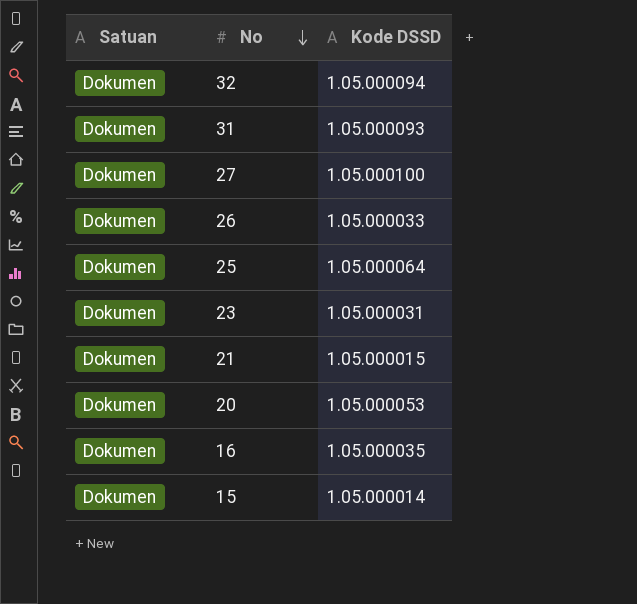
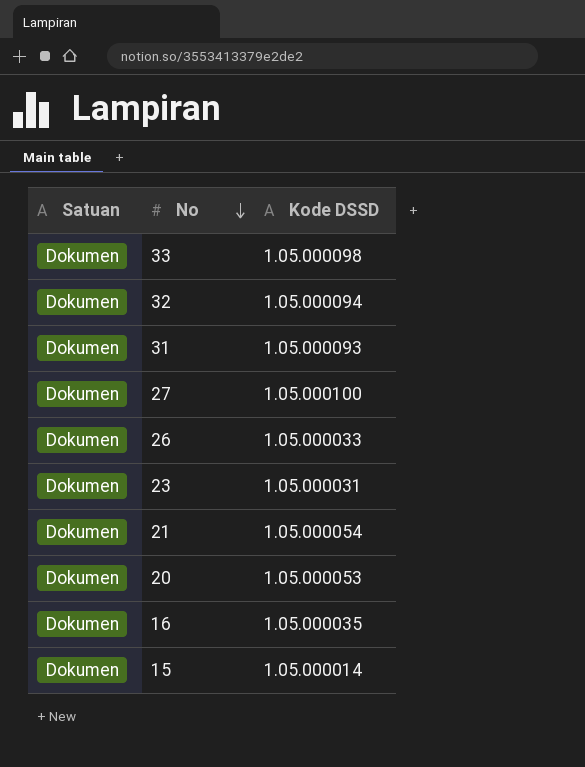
row 25: Dokumen | 1.05.000064 -> none
row 33: none -> Dokumen | 1.05.000098
21 | Kode DSSD: 1.05.000015 -> 1.05.000054

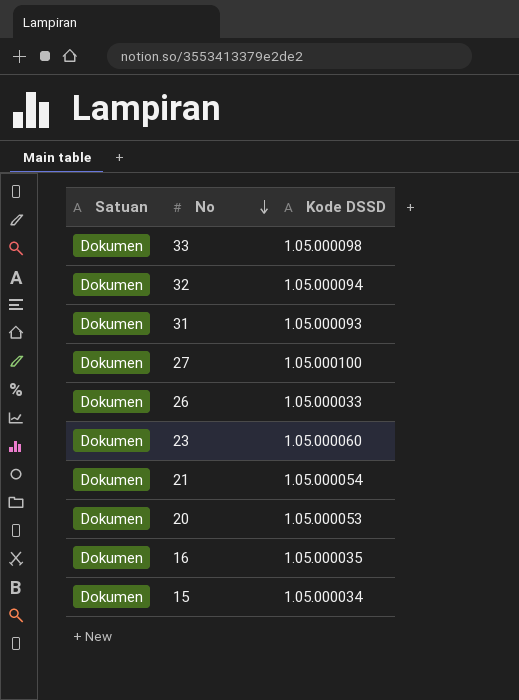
23 | Kode DSSD: 1.05.000031 -> 1.05.000060
15 | Kode DSSD: 1.05.000014 -> 1.05.000034

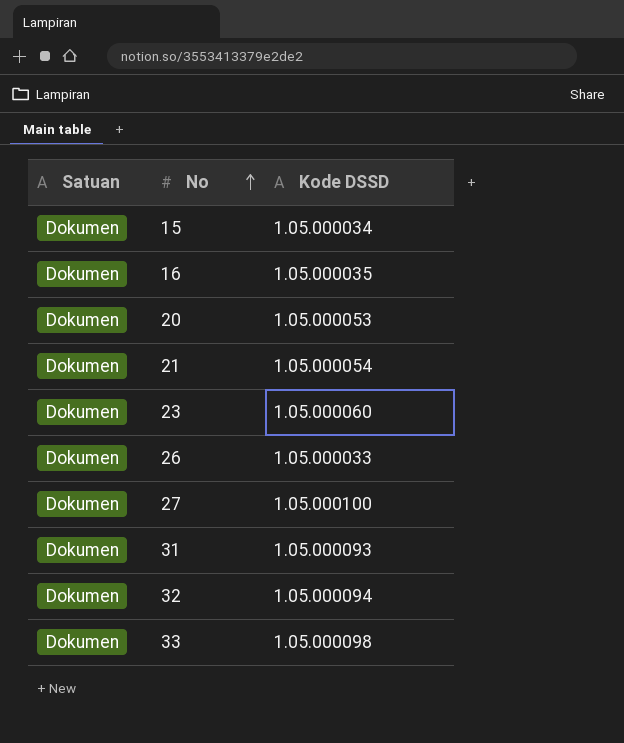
row order: No descending -> No ascending

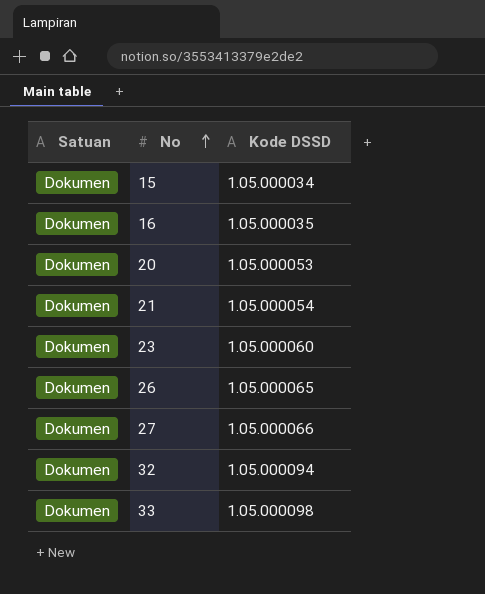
row 31: Dokumen | 1.05.000093 -> none
26 | Kode DSSD: 1.05.000033 -> 1.05.000065
27 | Kode DSSD: 1.05.000100 -> 1.05.000066

